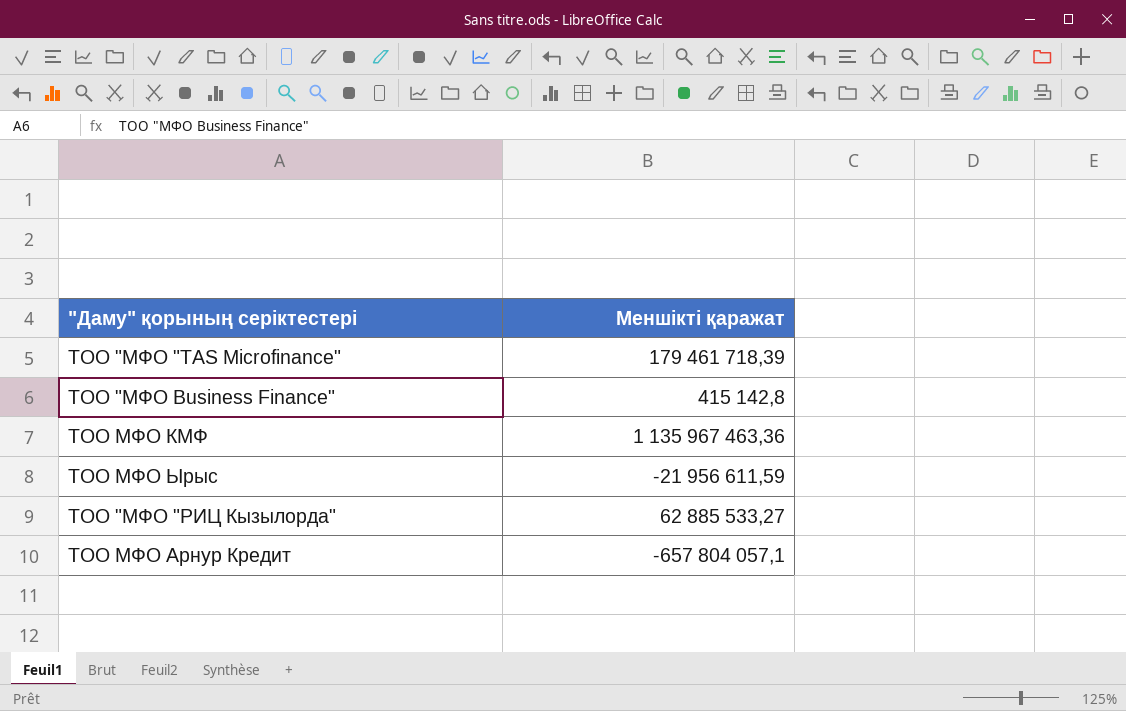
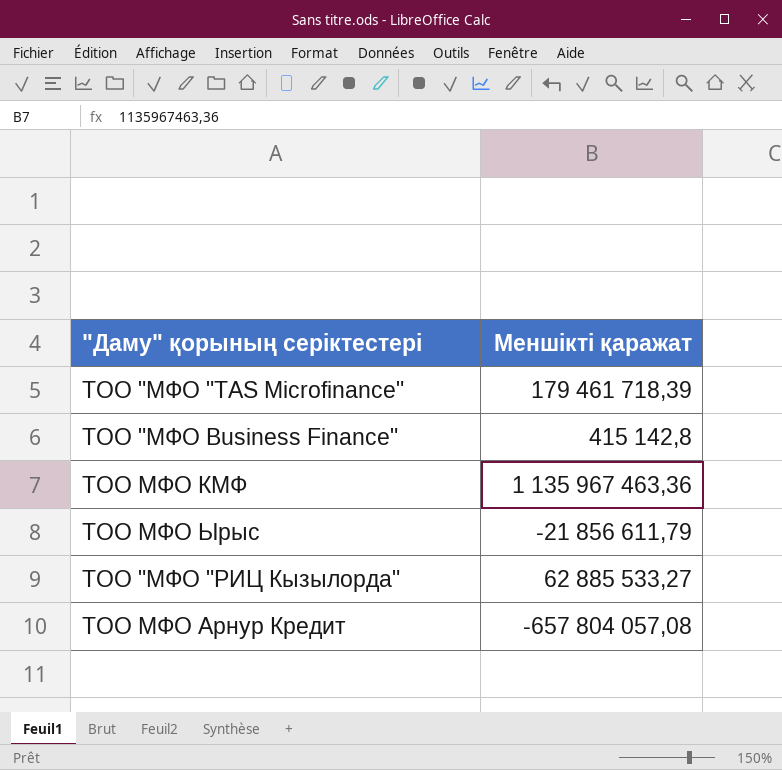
ТОО МФО Ырыс | Меншікті қаражат: -21 956 611,59 -> -21 856 611,79
ТОО МФО Арнур Кредит | Меншікті қаражат: -657 804 057,1 -> -657 804 057,08

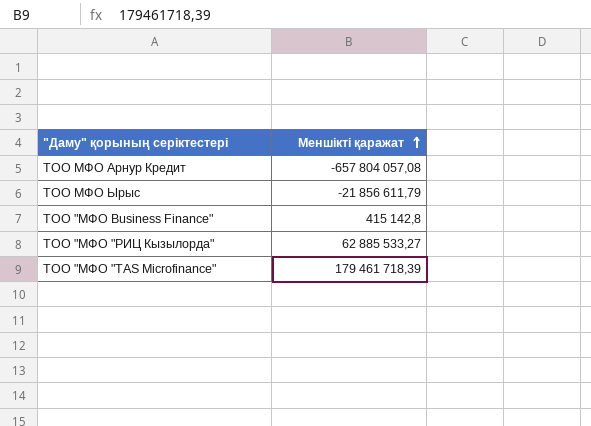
row order: none -> Меншікті қаражат ascending
row ТОО МФО КМФ: 1 135 967 463,36 -> none

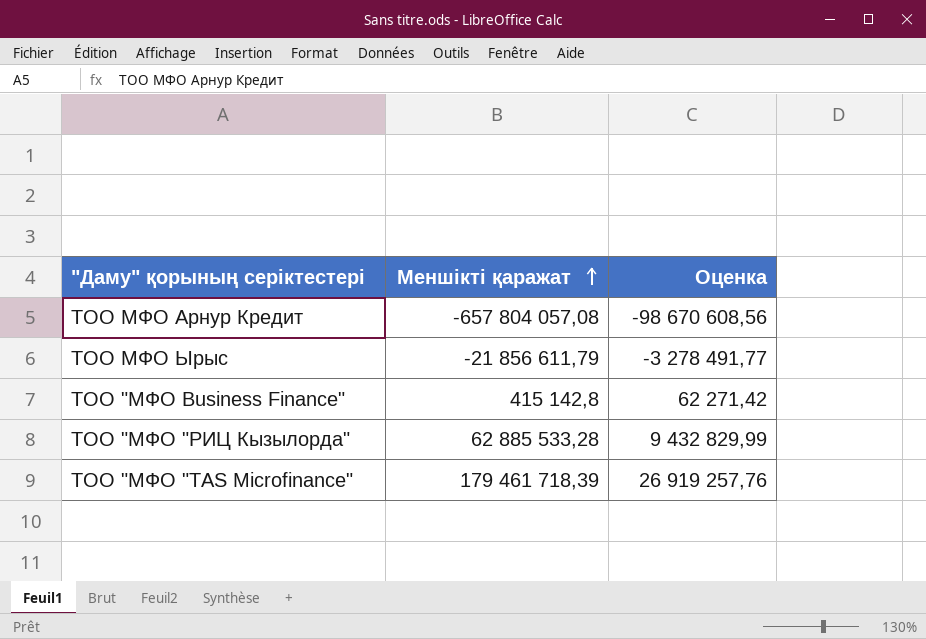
column Оценка | formula: none -> [Меншікті қаражат] * 0,15
ТОО "МФО "РИЦ Кызылорда" | Меншікті қаражат: 62 885 533,27 -> 62 885 533,28

